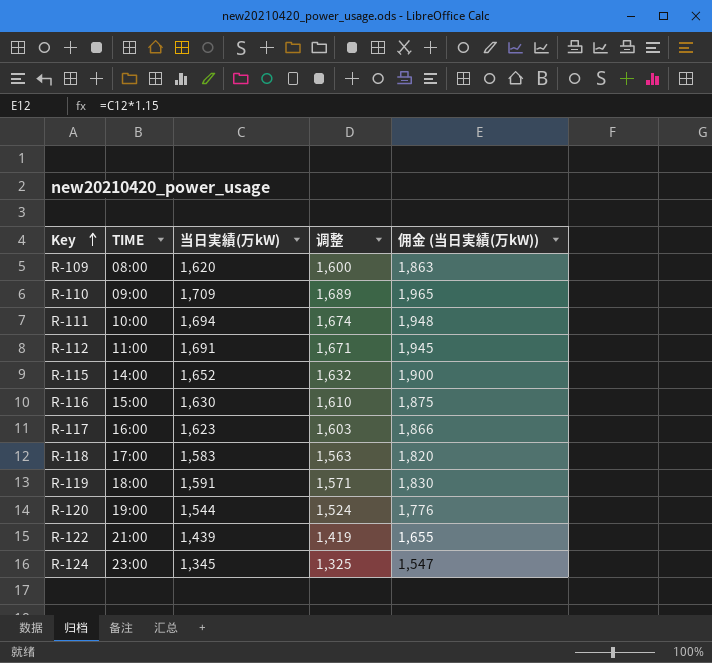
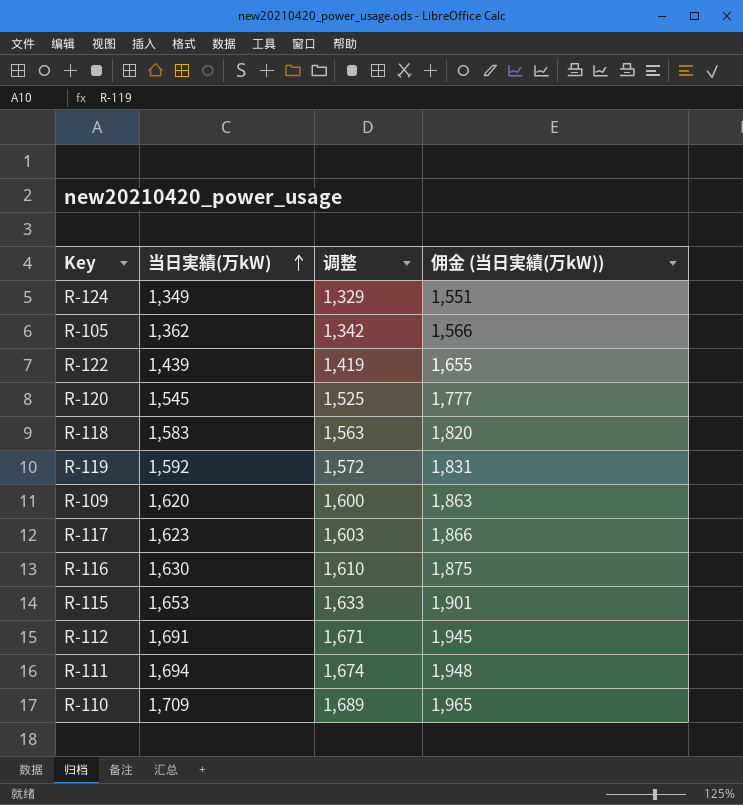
row order: Key ascending -> 当日実績(万kW) ascending
column TIME | position: 2 -> none
R-124 | 当日実績(万kW): 1,345 -> 1,349
R-124 | 调整: 1,325 -> 1,329
R-124 | 佣金 (当日実績(万kW)): 1,547 -> 1,551
row R-105: none -> 1,362 | 1,342 | 1,566
R-120 | 当日実績(万kW): 1,544 -> 1,545
R-120 | 调整: 1,524 -> 1,525
R-120 | 佣金 (当日実績(万kW)): 1,776 -> 1,777
R-119 | 当日実績(万kW): 1,591 -> 1,592
R-119 | 调整: 1,571 -> 1,572
R-119 | 佣金 (当日実績(万kW)): 1,830 -> 1,831
R-115 | 当日実績(万kW): 1,652 -> 1,653
R-115 | 调整: 1,632 -> 1,633
R-115 | 佣金 (当日実績(万kW)): 1,900 -> 1,901

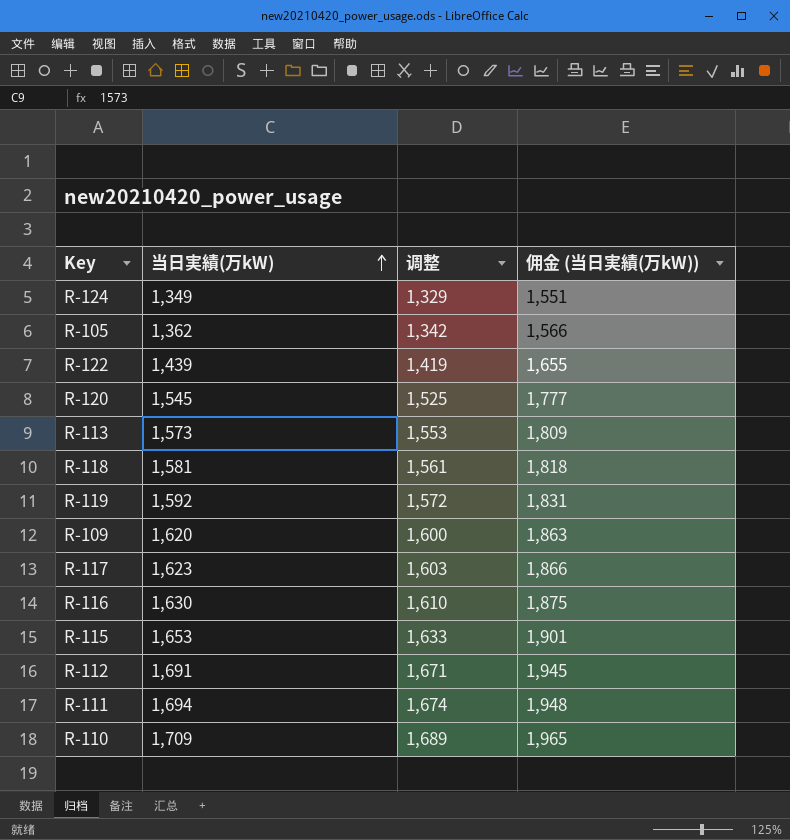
row R-113: none -> 1,573 | 1,553 | 1,809
R-118 | 当日実績(万kW): 1,583 -> 1,581
R-118 | 调整: 1,563 -> 1,561
R-118 | 佣金 (当日実績(万kW)): 1,820 -> 1,818

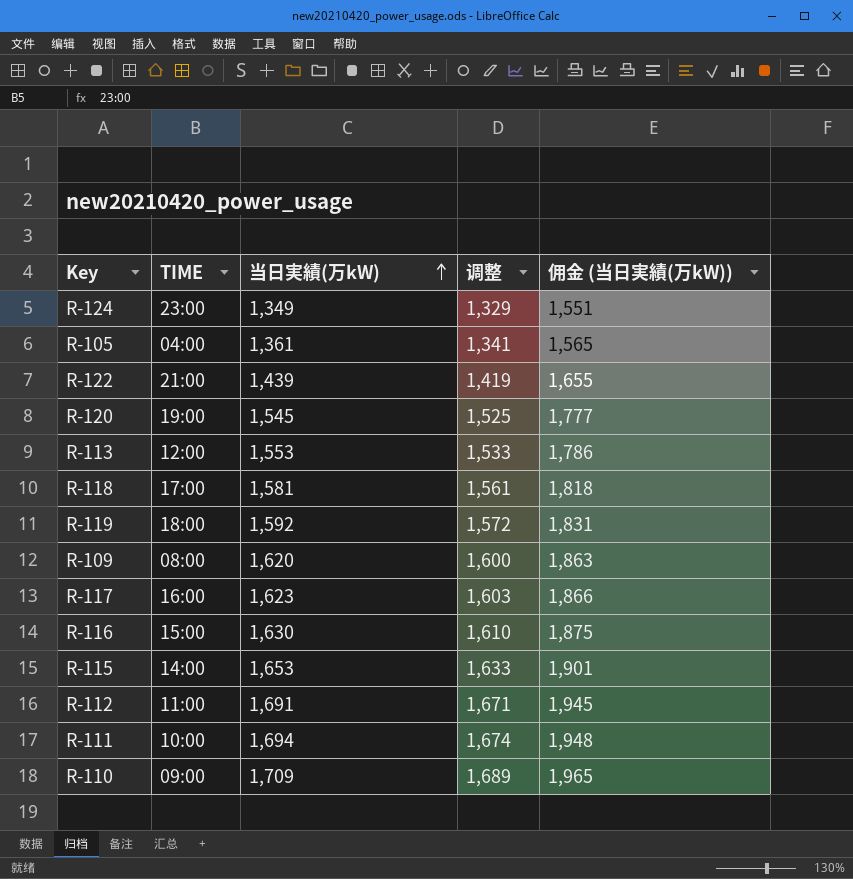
column TIME | position: none -> 2
R-105 | 当日実績(万kW): 1,362 -> 1,361
R-105 | 调整: 1,342 -> 1,341
R-105 | 佣金 (当日実績(万kW)): 1,566 -> 1,565
R-113 | 当日実績(万kW): 1,573 -> 1,553
R-113 | 调整: 1,553 -> 1,533
R-113 | 佣金 (当日実績(万kW)): 1,809 -> 1,786

